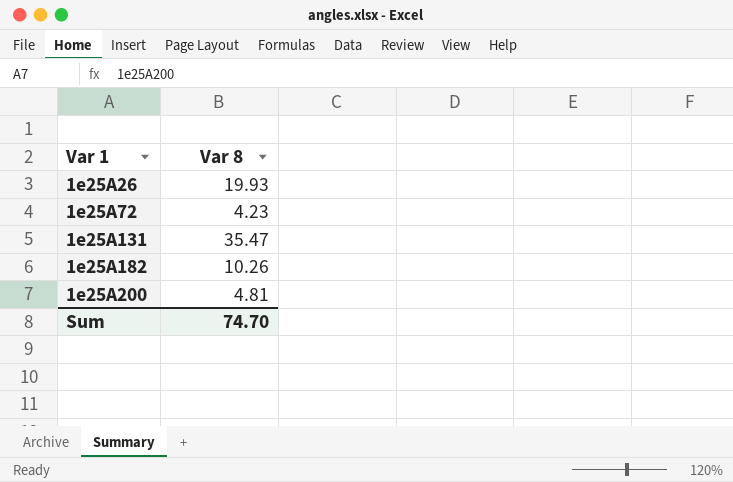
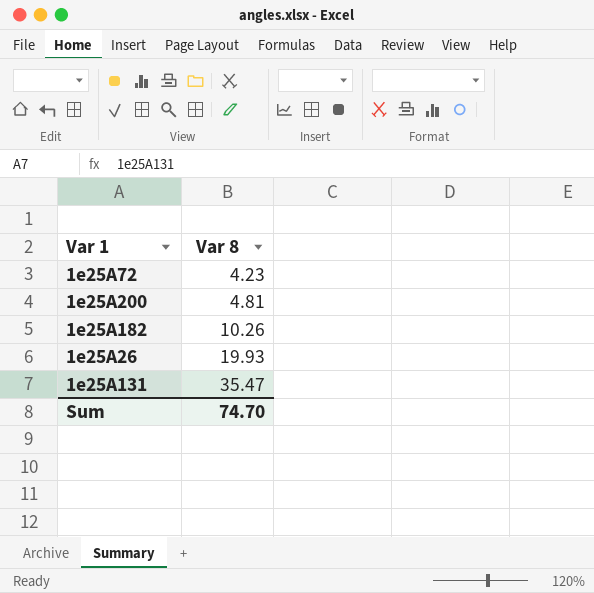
row order: Var 1 ascending -> Var 8 ascending

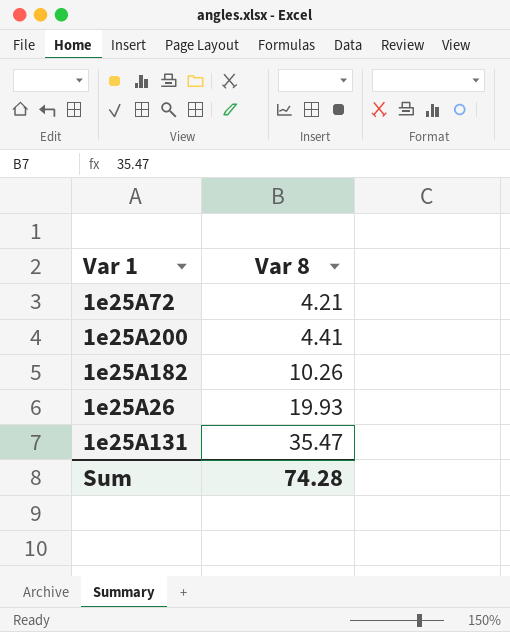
1e25A72 | Var 8: 4.23 -> 4.21
1e25A200 | Var 8: 4.81 -> 4.41
Sum | Var 8: 74.70 -> 74.28

